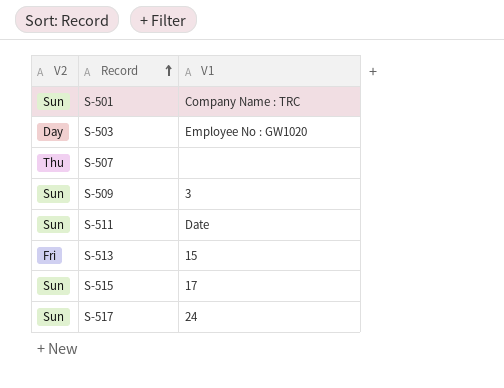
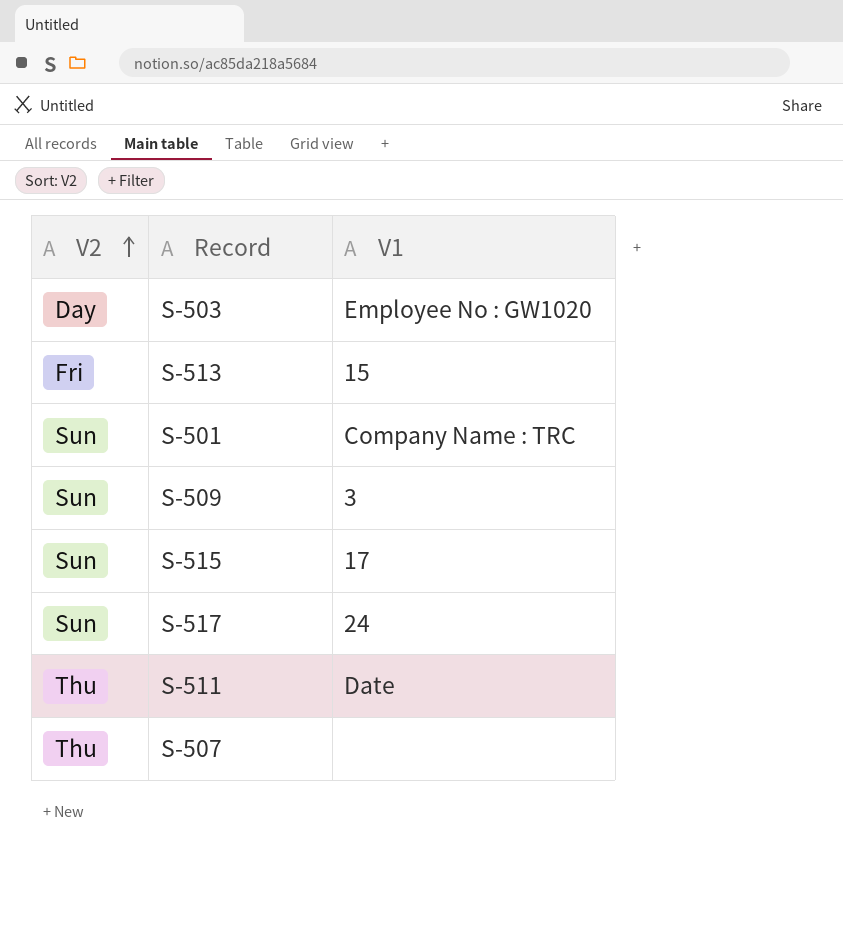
row order: Record ascending -> V2 ascending
S-511 | V2: Sun -> Thu

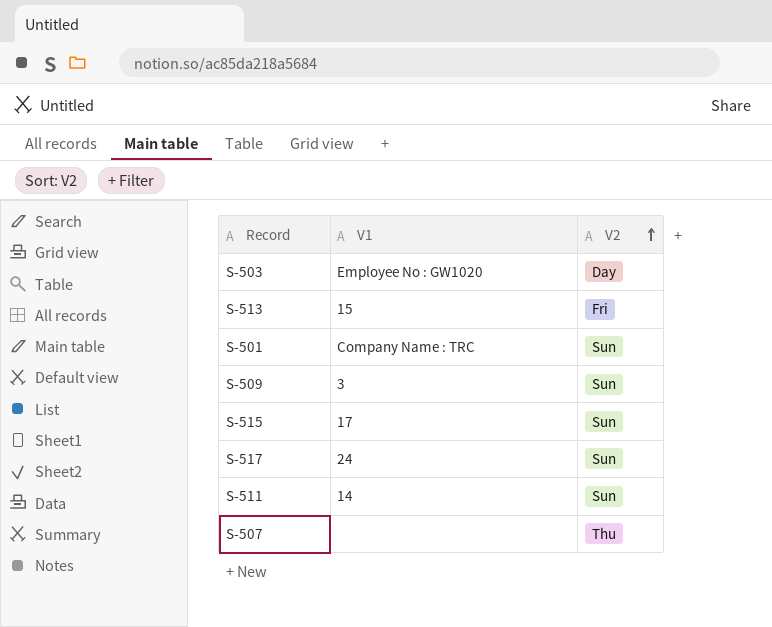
column V2 | position: 1 -> 3
S-511 | V1: Date -> 14
S-511 | V2: Thu -> Sun

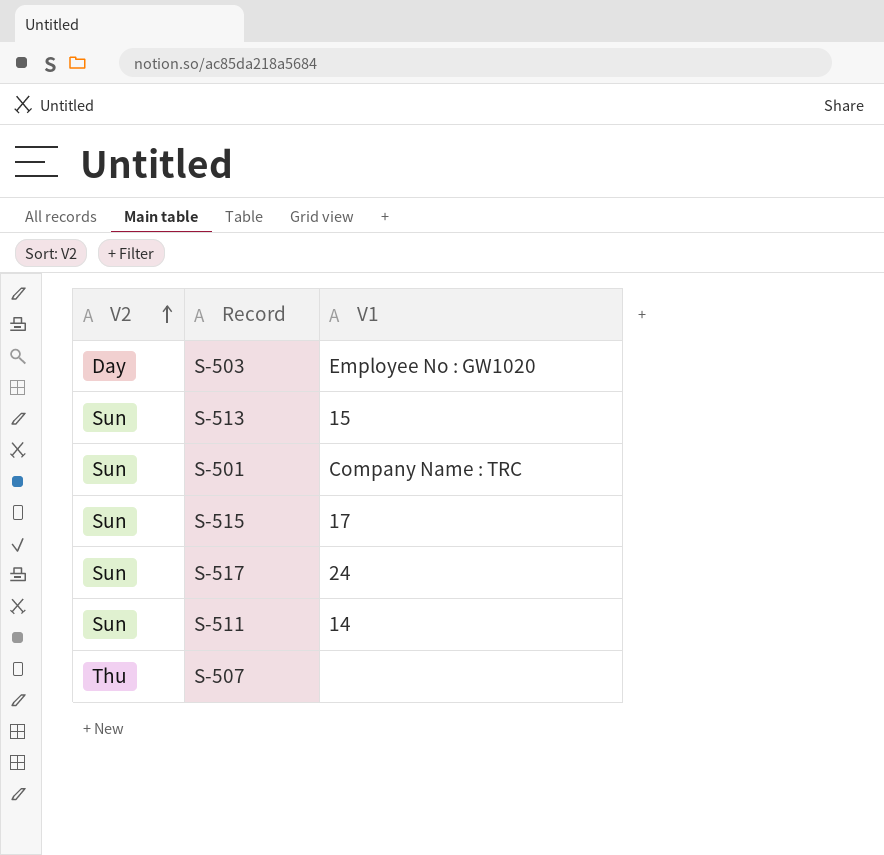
column V2 | position: 3 -> 1
row S-509: 3 | Sun -> none
S-513 | V2: Fri -> Sun

